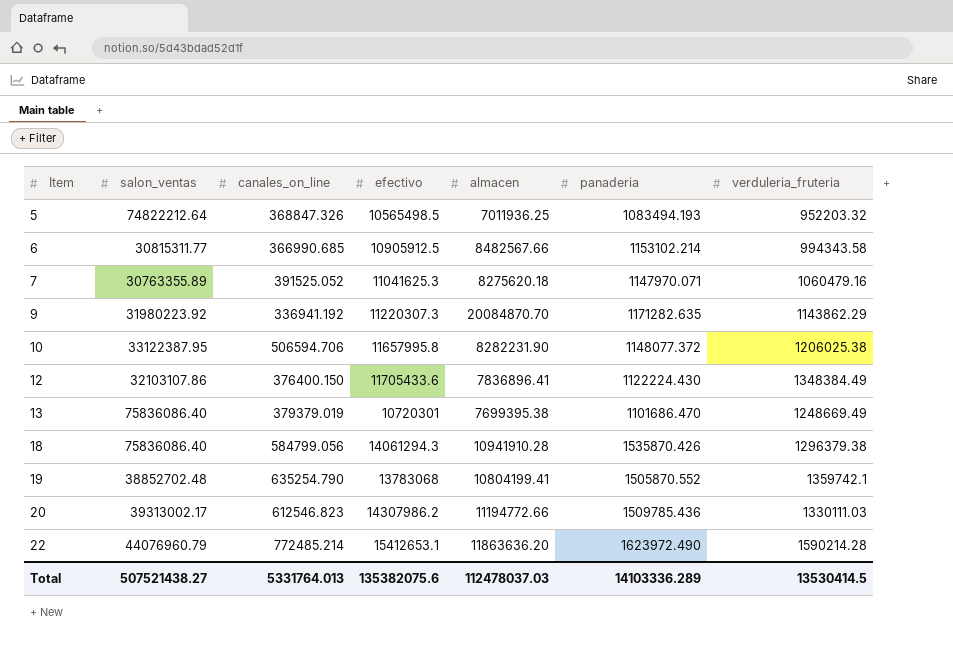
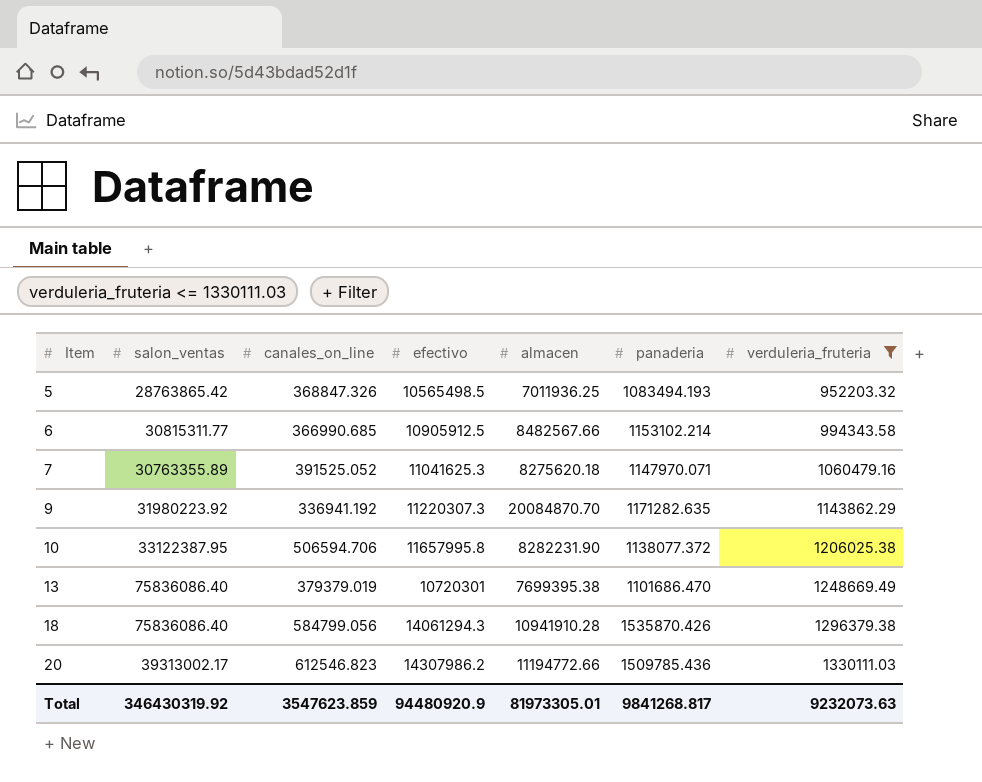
filter: none -> verduleria_fruteria <= 1330111.03
5 | salon_ventas: 74822212.64 -> 28763865.42
10 | panaderia: 1148077.372 -> 1138077.372
Total | salon_ventas: 507521438.27 -> 346430319.92
Total | canales_on_line: 5331764.013 -> 3547623.859
Total | efectivo: 135382075.6 -> 94480920.9
Total | almacen: 112478037.03 -> 81973305.01
Total | panaderia: 14103336.289 -> 9841268.817
Total | verduleria_fruteria: 13530414.5 -> 9232073.63

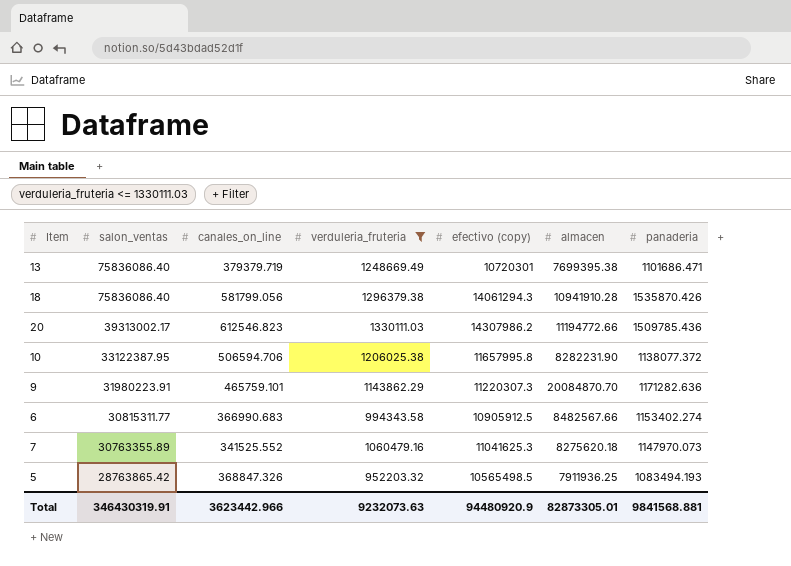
row order: Item ascending -> salon_ventas descending
column verduleria_fruteria | position: 7 -> 4
column name: efectivo -> efectivo (copy)
13 | canales_on_line: 379379.019 -> 379379.719
13 | panaderia: 1101686.470 -> 1101686.471
18 | canales_on_line: 584799.056 -> 581799.056
9 | salon_ventas: 31980223.92 -> 31980223.91
9 | canales_on_line: 336941.192 -> 465759.101
9 | panaderia: 1171282.635 -> 1171282.636
6 | canales_on_line: 366990.685 -> 366990.683
6 | panaderia: 1153102.214 -> 1153402.274
7 | canales_on_line: 391525.052 -> 341525.552
7 | panaderia: 1147970.071 -> 1147970.073
5 | almacen: 7011936.25 -> 7911936.25
Total | salon_ventas: 346430319.92 -> 346430319.91
Total | canales_on_line: 3547623.859 -> 3623442.966
Total | almacen: 81973305.01 -> 82873305.01
Total | panaderia: 9841268.817 -> 9841568.881

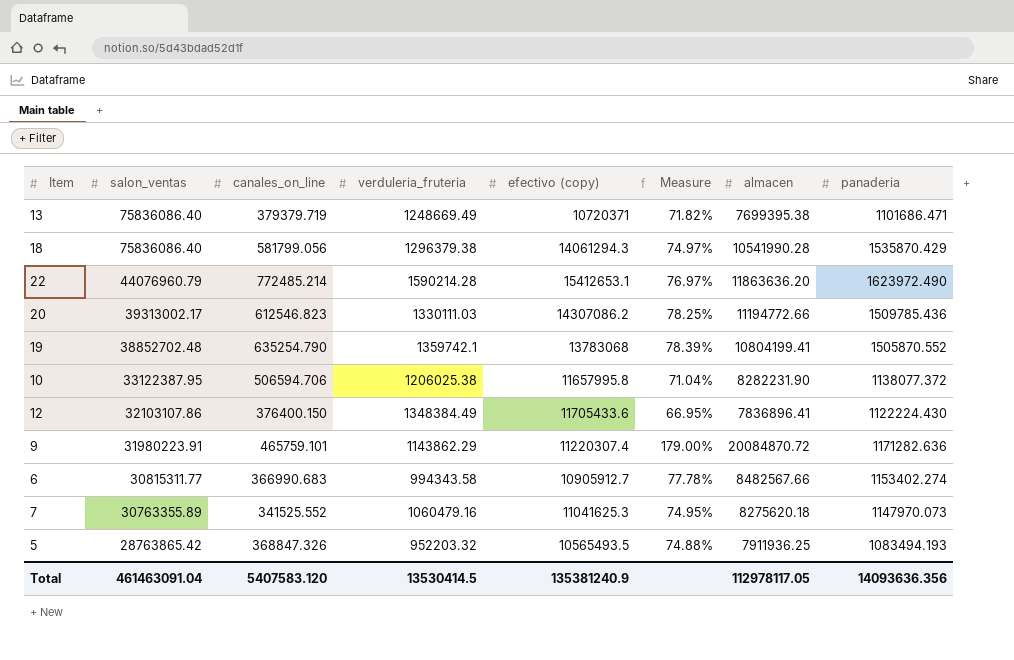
filter: verduleria_fruteria <= 1330111.03 -> none
column Measure | formula: none -> [almacen] / [efectivo (copy)]
13 | efectivo (copy): 10720301 -> 10720371
18 | almacen: 10941910.28 -> 10541990.28
18 | panaderia: 1535870.426 -> 1535870.429
20 | efectivo (copy): 14307986.2 -> 14307086.2
9 | efectivo (copy): 11220307.3 -> 11220307.4
9 | almacen: 20084870.70 -> 20084870.72
6 | efectivo (copy): 10905912.5 -> 10905912.7
5 | efectivo (copy): 10565498.5 -> 10565493.5
Total | salon_ventas: 346430319.91 -> 461463091.04
Total | canales_on_line: 3623442.966 -> 5407583.120
Total | verduleria_fruteria: 9232073.63 -> 13530414.5
Total | efectivo (copy): 94480920.9 -> 135381240.9
Total | almacen: 82873305.01 -> 112978117.05
Total | panaderia: 9841568.881 -> 14093636.356

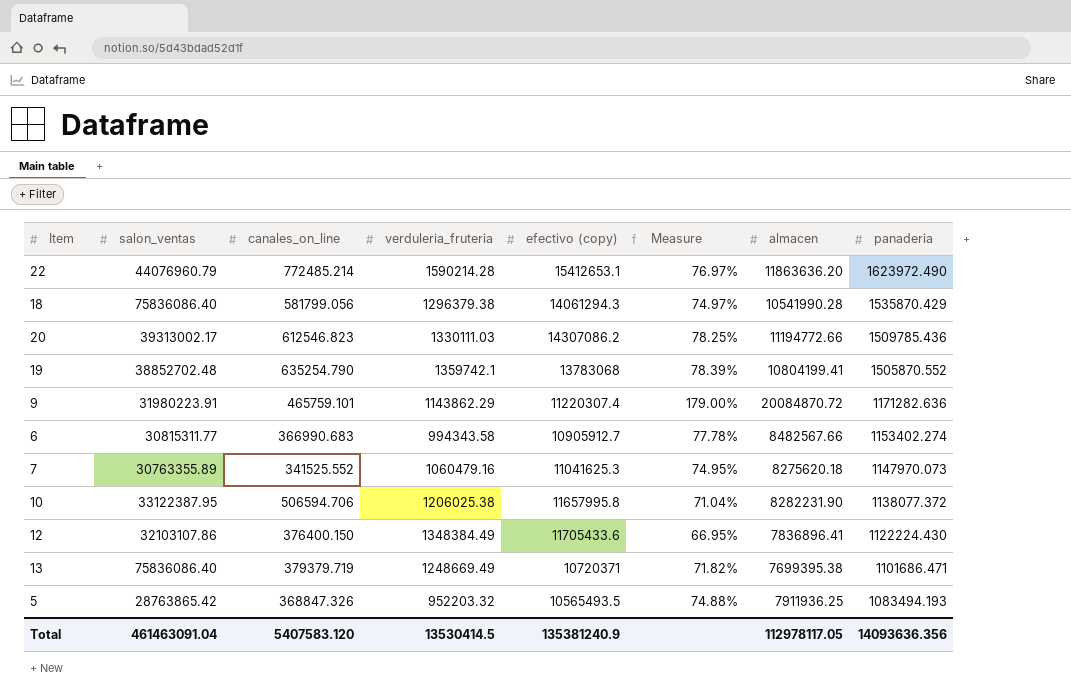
row order: salon_ventas descending -> panaderia descending

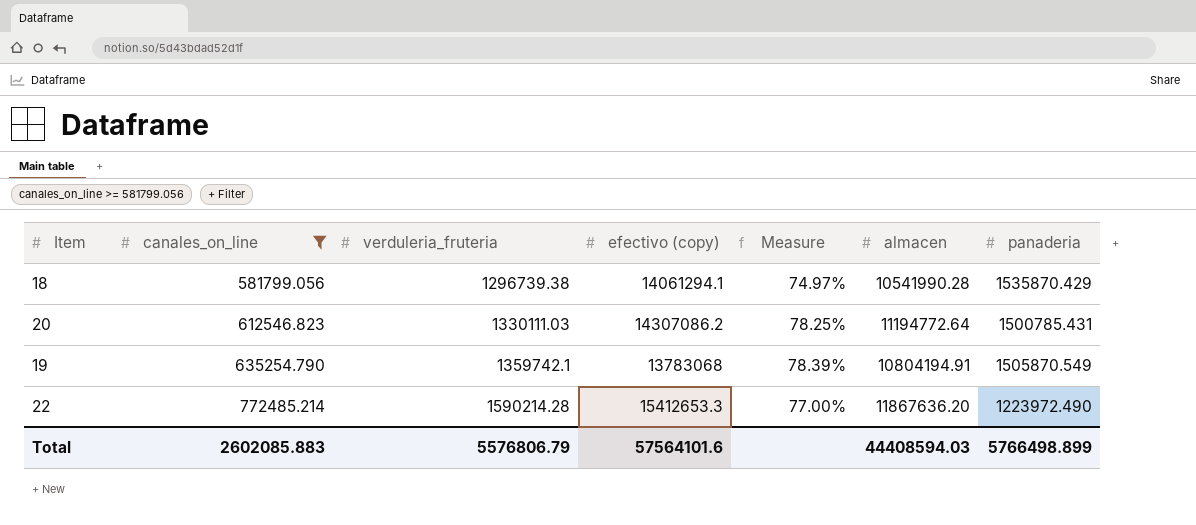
filter: none -> canales_on_line >= 581799.056
row order: panaderia descending -> canales_on_line ascending
column salon_ventas | position: 2 -> none
18 | verduleria_fruteria: 1296379.38 -> 1296739.38
18 | efectivo (copy): 14061294.3 -> 14061294.1
20 | almacen: 11194772.66 -> 11194772.64
20 | panaderia: 1509785.436 -> 1500785.431
19 | almacen: 10804199.41 -> 10804194.91
19 | panaderia: 1505870.552 -> 1505870.549
22 | efectivo (copy): 15412653.1 -> 15412653.3
22 | Measure: 76.97% -> 77.00%
22 | almacen: 11863636.20 -> 11867636.20
22 | panaderia: 1623972.490 -> 1223972.490
Total | canales_on_line: 5407583.120 -> 2602085.883
Total | verduleria_fruteria: 13530414.5 -> 5576806.79
Total | efectivo (copy): 135381240.9 -> 57564101.6
Total | almacen: 112978117.05 -> 44408594.03
Total | panaderia: 14093636.356 -> 5766498.899

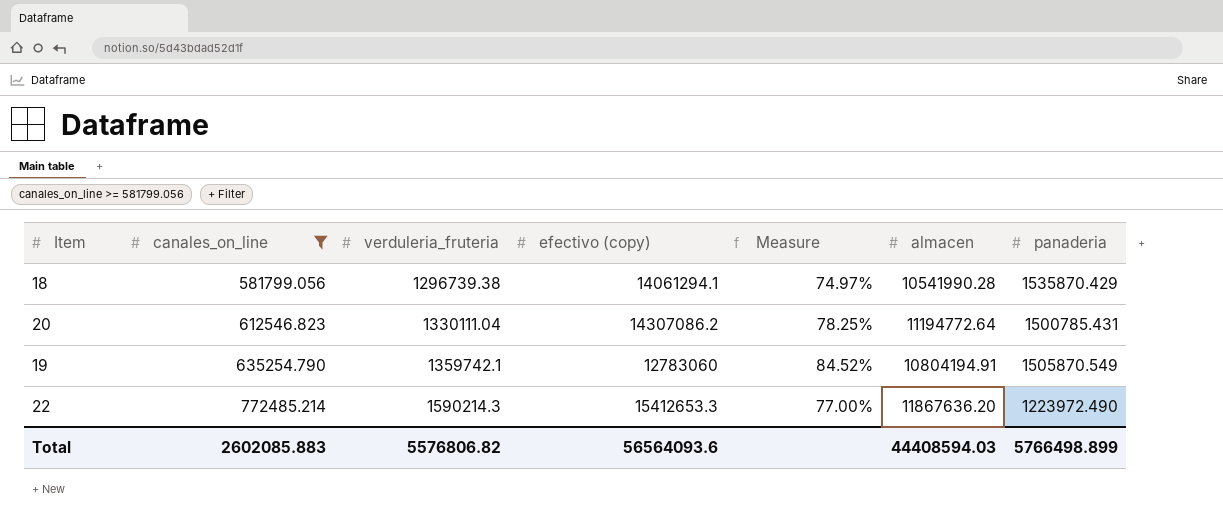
20 | verduleria_fruteria: 1330111.03 -> 1330111.04
19 | efectivo (copy): 13783068 -> 12783060
19 | Measure: 78.39% -> 84.52%
22 | verduleria_fruteria: 1590214.28 -> 1590214.3
Total | verduleria_fruteria: 5576806.79 -> 5576806.82
Total | efectivo (copy): 57564101.6 -> 56564093.6

